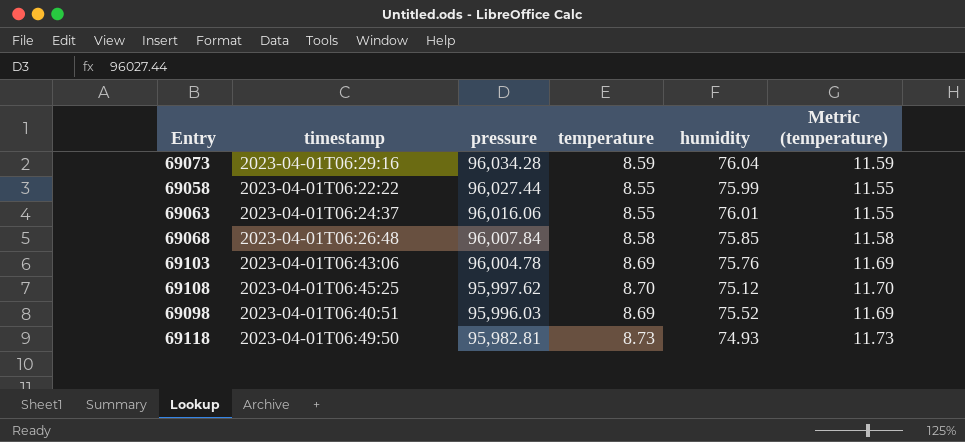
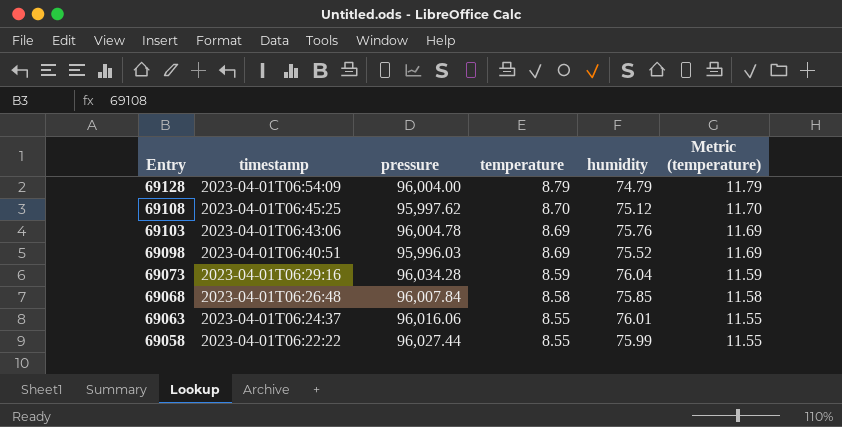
row order: pressure descending -> Entry descending
row 69118: 2023-04-01T06:49:50 | 95,982.81 | 8.73 | 74.93 | 11.73 -> none
row 69128: none -> 2023-04-01T06:54:09 | 96,004.00 | 8.79 | 74.79 | 11.79

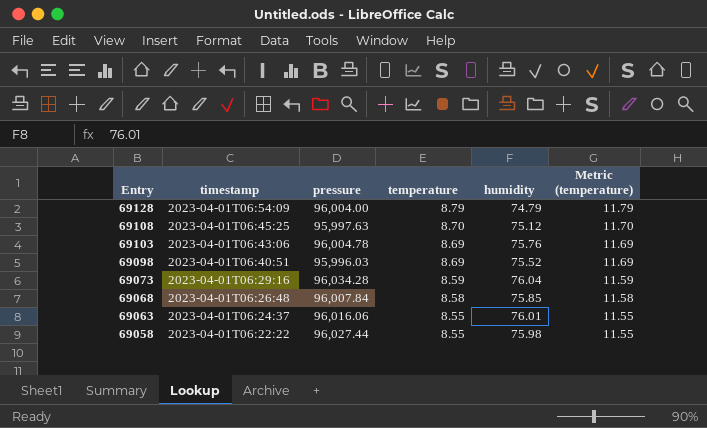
69108 | pressure: 95,997.62 -> 95,997.63
69058 | humidity: 75.99 -> 75.98

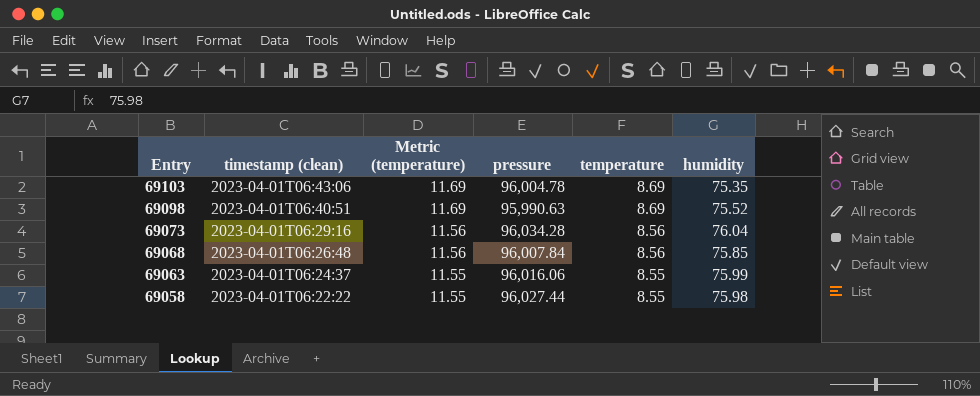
column name: timestamp -> timestamp (clean)
column Metric (temperature) | position: 6 -> 3
row 69128: 2023-04-01T06:54:09 | 96,004.00 | 8.79 | 74.79 | 11.79 -> none
row 69108: 2023-04-01T06:45:25 | 95,997.63 | 8.70 | 75.12 | 11.70 -> none
69103 | humidity: 75.76 -> 75.35
69098 | pressure: 95,996.03 -> 95,990.63
69073 | Metric (temperature): 11.59 -> 11.56
69073 | temperature: 8.59 -> 8.56
69068 | Metric (temperature): 11.58 -> 11.56
69068 | temperature: 8.58 -> 8.56
69063 | humidity: 76.01 -> 75.99

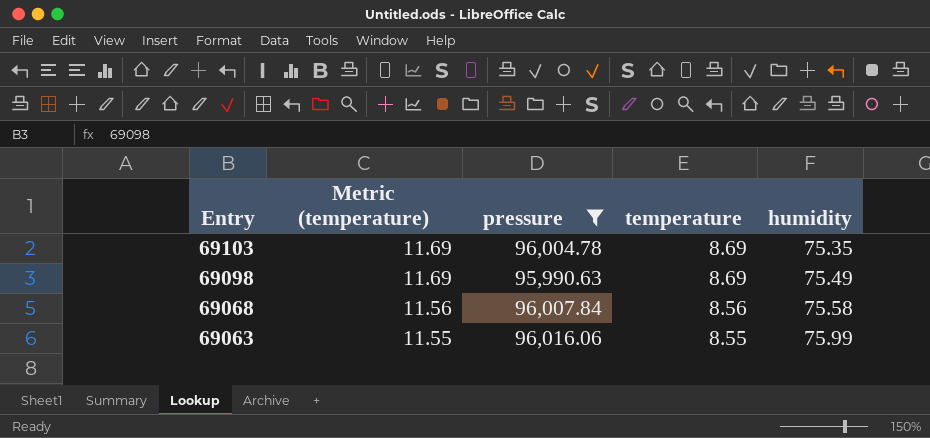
filter: none -> pressure <= 96,016.06
column timestamp (clean) | position: 2 -> none
69098 | humidity: 75.52 -> 75.49
69068 | humidity: 75.85 -> 75.58

